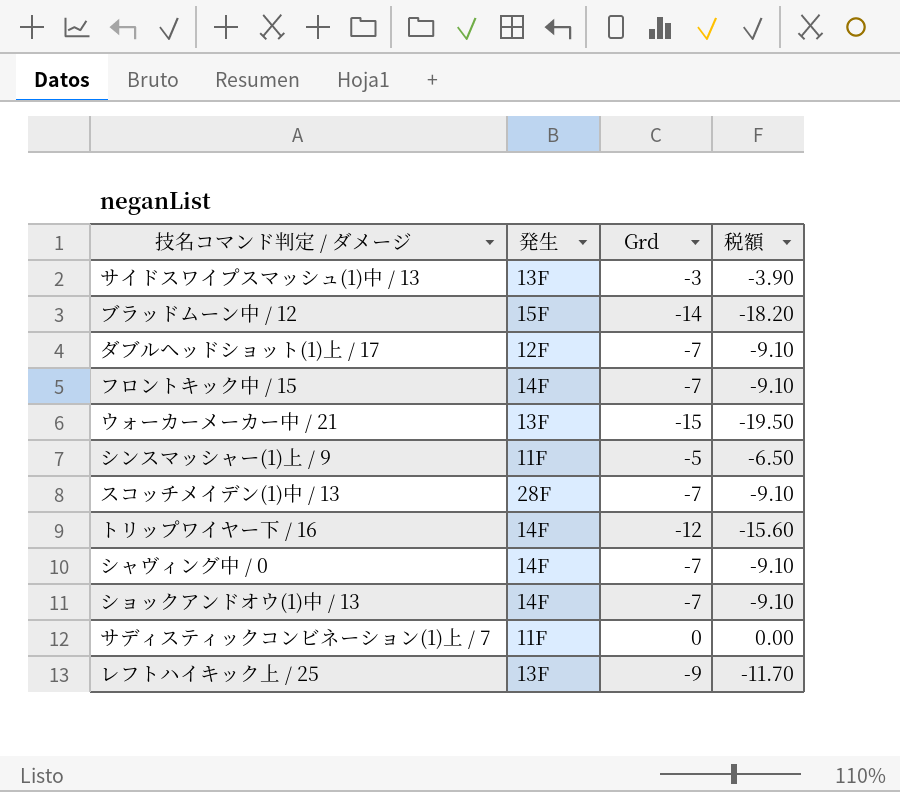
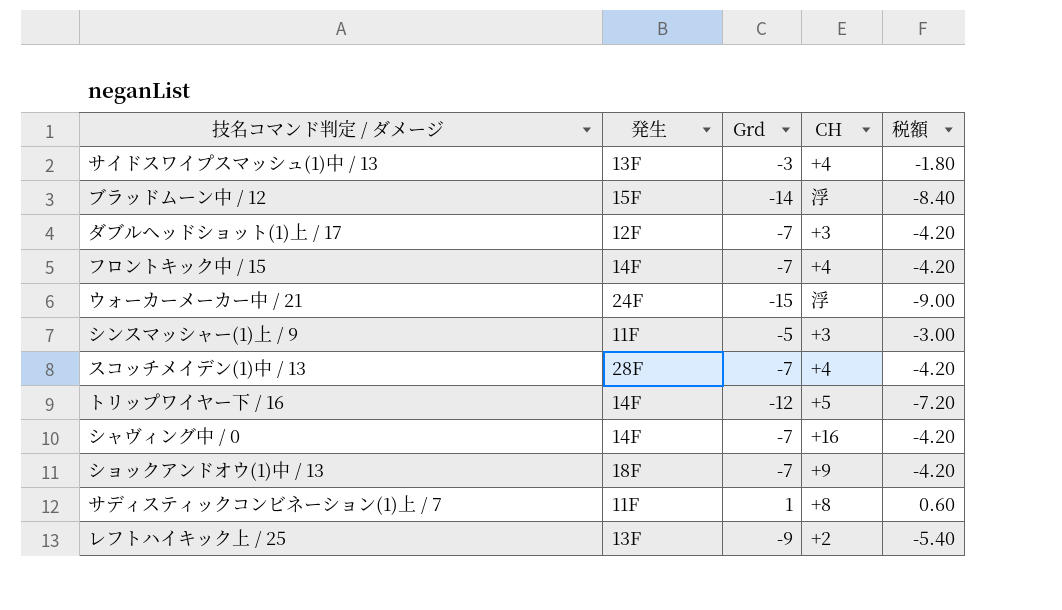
column CH | position: none -> 4
column 税額 | formula: [Grd] * 1.3 -> [Grd] * 0.6
ウォーカーメーカー中 / 21 | 発生: 13F -> 24F
ショックアンドオウ(1)中 / 13 | 発生: 14F -> 18F
サディスティックコンビネーション(1)上 / 7 | Grd: 0 -> 1

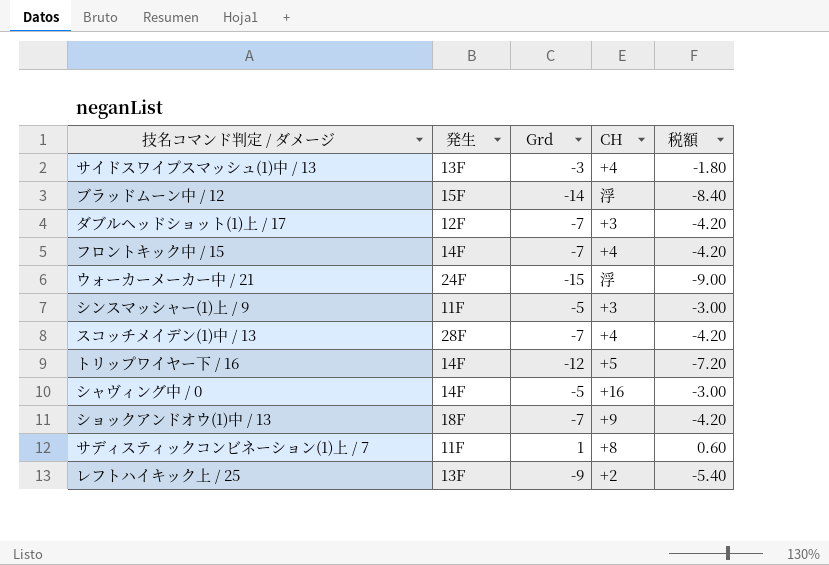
シャヴィング中 / 0 | Grd: -7 -> -5
シャヴィング中 / 0 | 税額: -4.20 -> -3.00

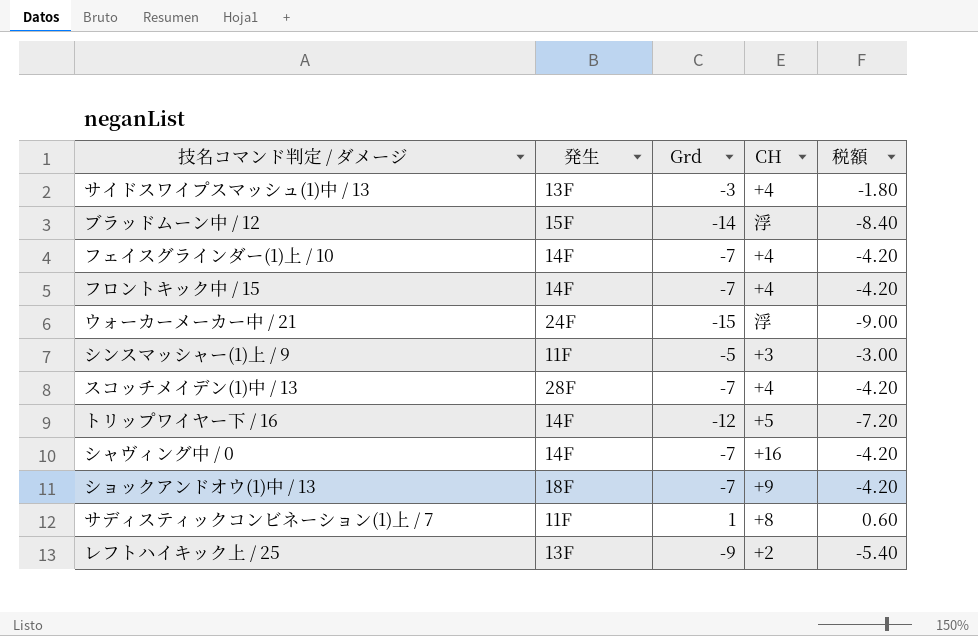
row ダブルヘッドショット(1)上 / 17: 12F | -7 | +3 | -4.20 -> none
row フェイスグラインダー(1)上 / 10: none -> 14F | -7 | +4 | -4.20
シャヴィング中 / 0 | Grd: -5 -> -7
シャヴィング中 / 0 | 税額: -3.00 -> -4.20

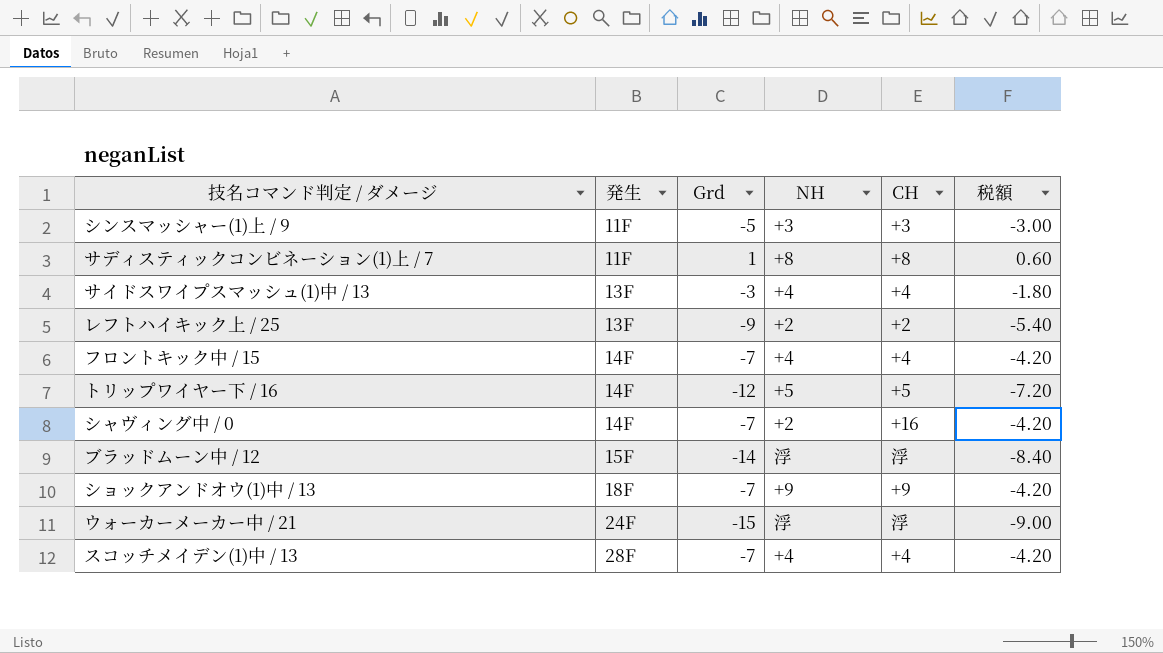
row order: none -> 発生 ascending
column NH | position: none -> 4
row フェイスグラインダー(1)上 / 10: 14F | -7 | +4 | -4.20 -> none

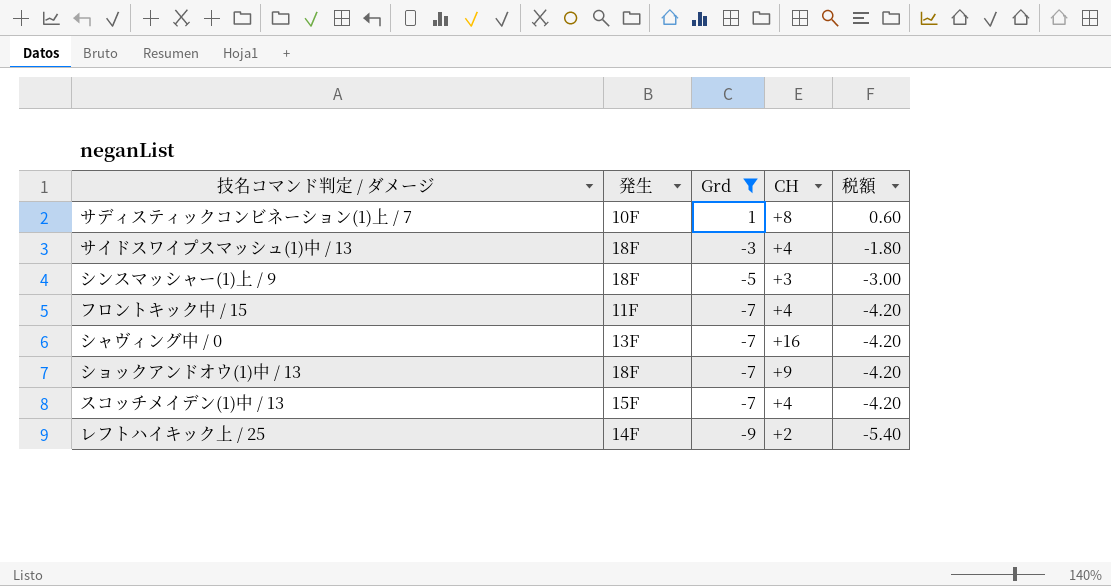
filter: none -> Grd >= -9
row order: 発生 ascending -> Grd descending
column NH | position: 4 -> none
サディスティックコンビネーション(1)上 / 7 | 発生: 11F -> 10F
サイドスワイプスマッシュ(1)中 / 13 | 発生: 13F -> 18F
シンスマッシャー(1)上 / 9 | 発生: 11F -> 18F
フロントキック中 / 15 | 発生: 14F -> 11F
シャヴィング中 / 0 | 発生: 14F -> 13F
スコッチメイデン(1)中 / 13 | 発生: 28F -> 15F
レフトハイキック上 / 25 | 発生: 13F -> 14F

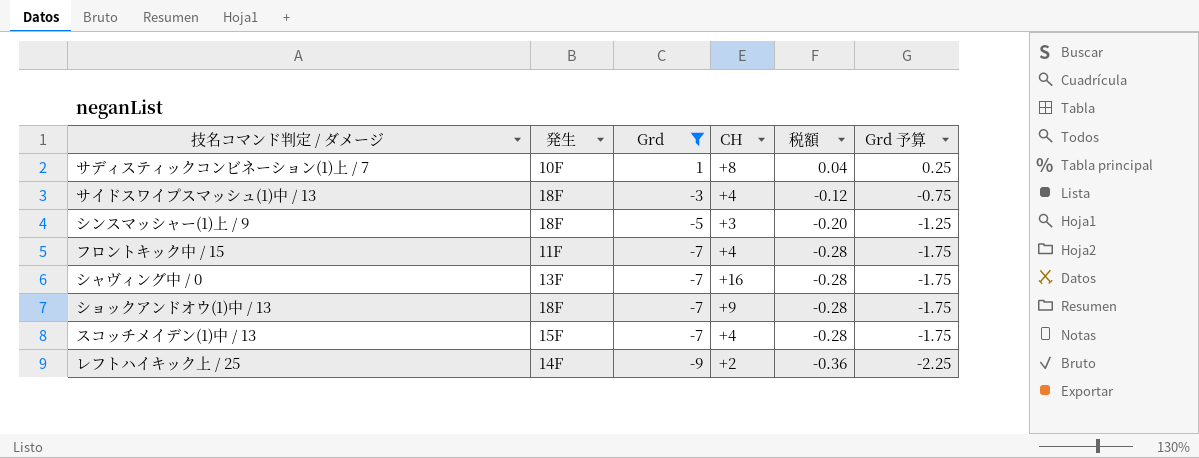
column 税額 | formula: [Grd] * 0.6 -> [Grd] * 0.04
column Grd 予算 | formula: none -> [Grd] * 0.25

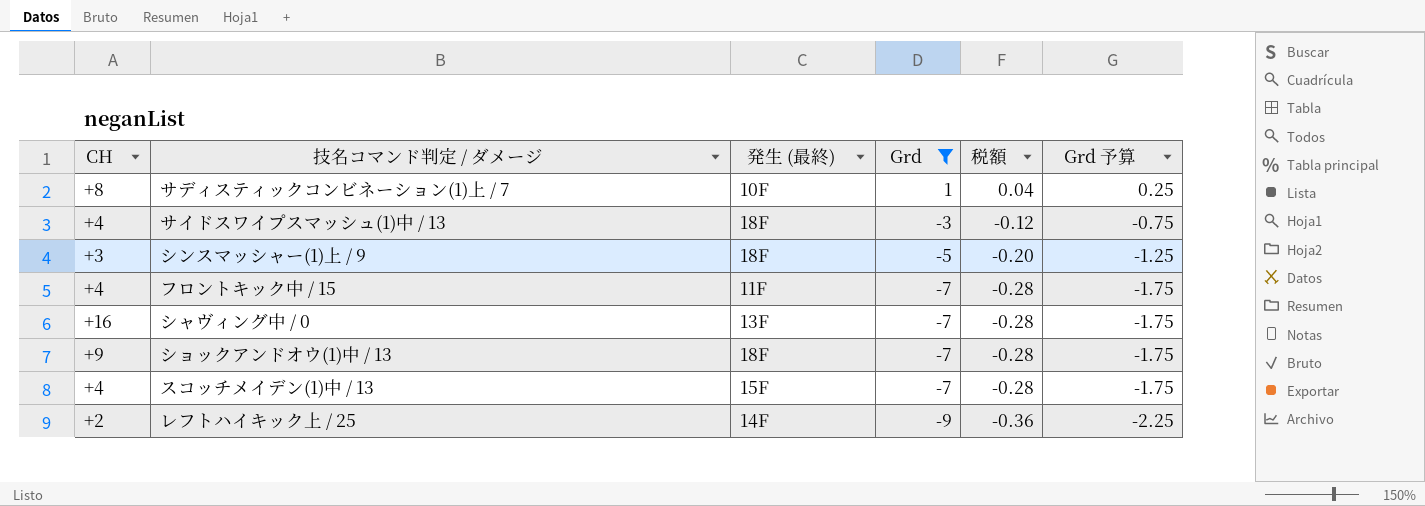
column CH | position: 4 -> 1
column name: 発生 -> 発生 (最終)

